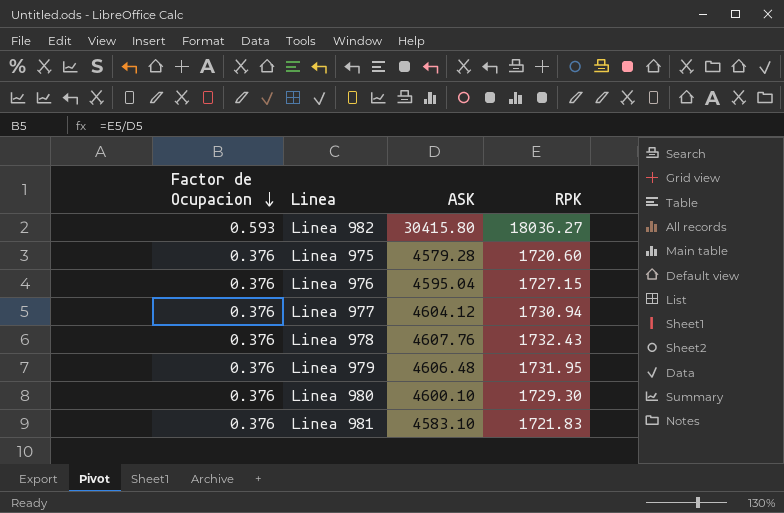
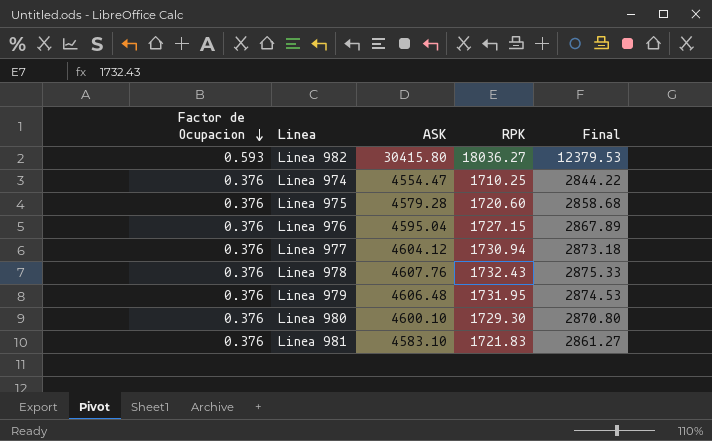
column Final | formula: none -> [ASK] - [RPK]
row Linea 974: none -> 0.376 | 4554.47 | 1710.25 | 2844.22

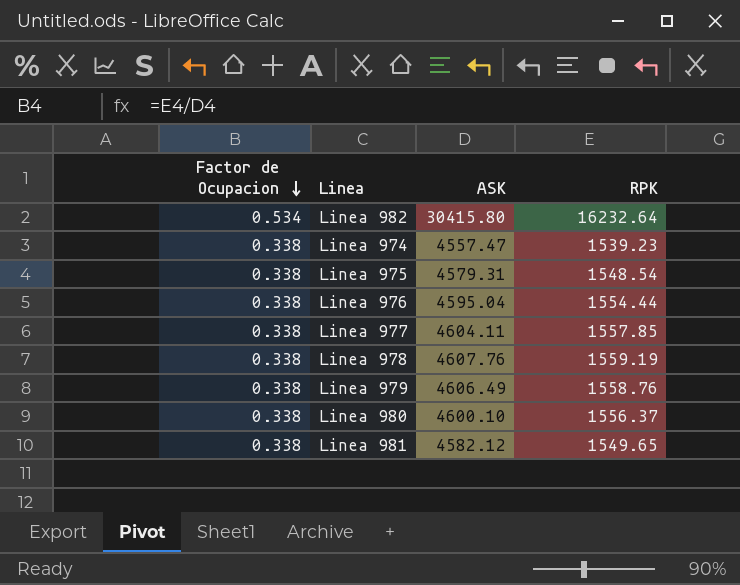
column Final | formula: [ASK] - [RPK] -> none
Linea 982 | Factor de Ocupacion: 0.593 -> 0.534
Linea 982 | RPK: 18036.27 -> 16232.64
Linea 974 | Factor de Ocupacion: 0.376 -> 0.338
Linea 974 | ASK: 4554.47 -> 4557.47
Linea 974 | RPK: 1710.25 -> 1539.23
Linea 975 | Factor de Ocupacion: 0.376 -> 0.338
Linea 975 | ASK: 4579.28 -> 4579.31
Linea 975 | RPK: 1720.60 -> 1548.54
Linea 976 | Factor de Ocupacion: 0.376 -> 0.338
Linea 976 | RPK: 1727.15 -> 1554.44
Linea 977 | Factor de Ocupacion: 0.376 -> 0.338
Linea 977 | ASK: 4604.12 -> 4604.11
Linea 977 | RPK: 1730.94 -> 1557.85
Linea 978 | Factor de Ocupacion: 0.376 -> 0.338
Linea 978 | RPK: 1732.43 -> 1559.19
Linea 979 | Factor de Ocupacion: 0.376 -> 0.338
Linea 979 | ASK: 4606.48 -> 4606.49
Linea 979 | RPK: 1731.95 -> 1558.76
Linea 980 | Factor de Ocupacion: 0.376 -> 0.338
Linea 980 | RPK: 1729.30 -> 1556.37
Linea 981 | Factor de Ocupacion: 0.376 -> 0.338
Linea 981 | ASK: 4583.10 -> 4582.12
Linea 981 | RPK: 1721.83 -> 1549.65

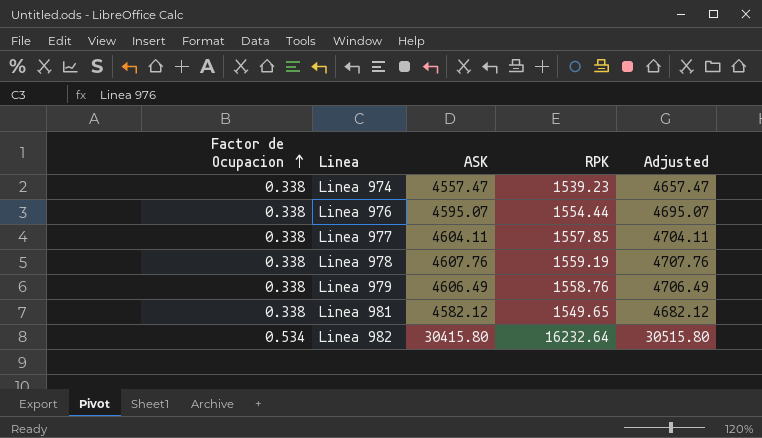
row order: Factor de Ocupacion descending -> Factor de Ocupacion ascending
column Adjusted | formula: none -> [ASK] + 100
row Linea 975: 0.338 | 4579.31 | 1548.54 -> none
row Linea 980: 0.338 | 4600.10 | 1556.37 -> none
Linea 976 | ASK: 4595.04 -> 4595.07

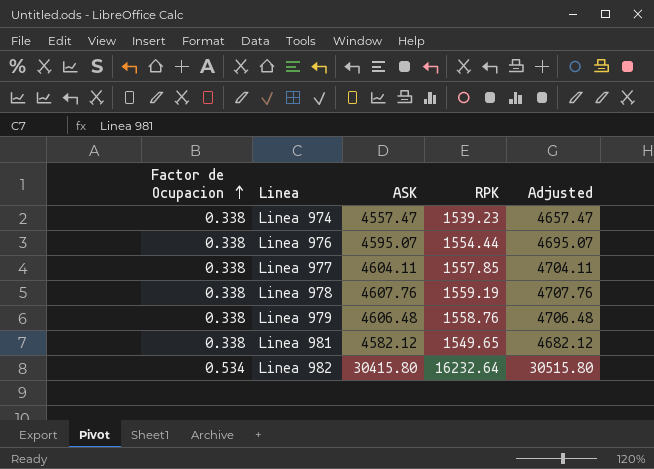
Linea 979 | ASK: 4606.49 -> 4606.48
Linea 979 | Adjusted: 4706.49 -> 4706.48

